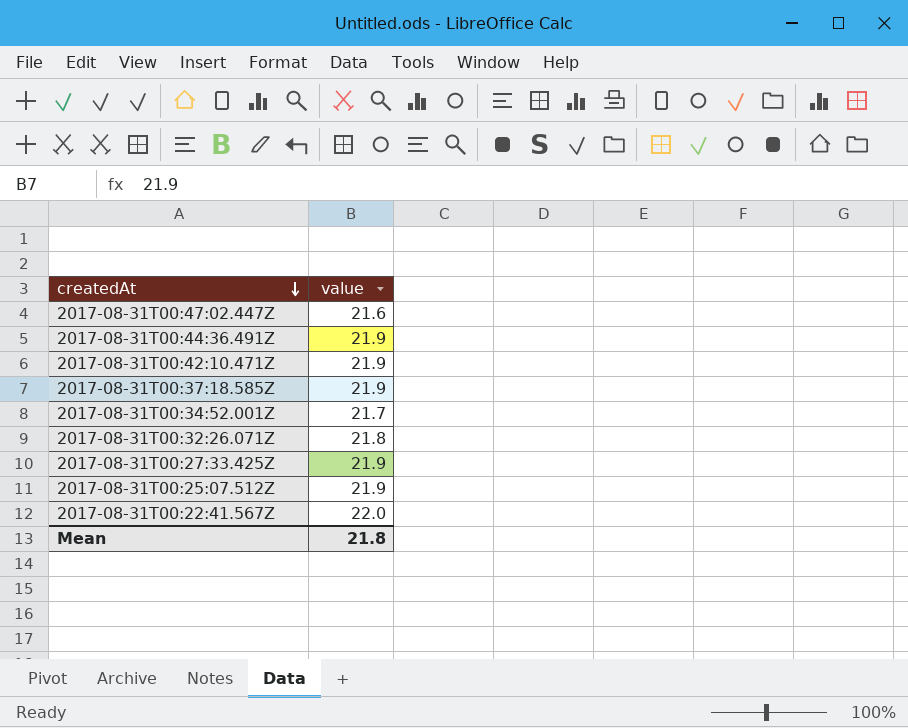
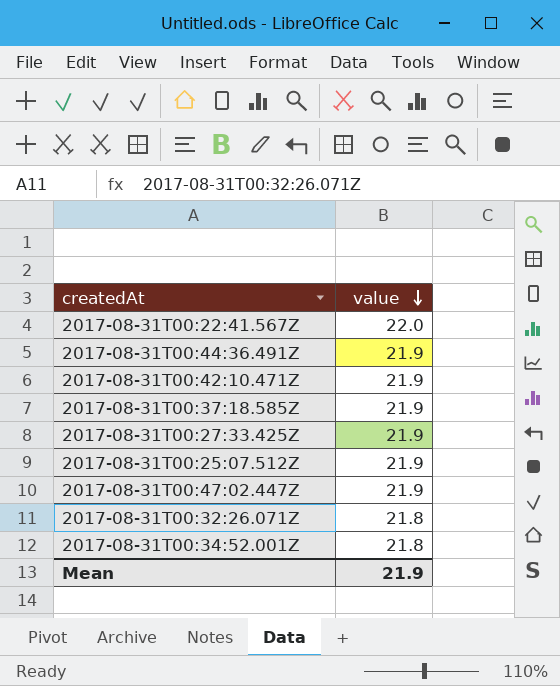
row order: createdAt descending -> value descending
2017-08-31T00:47:02.447Z | value: 21.6 -> 21.9
2017-08-31T00:34:52.001Z | value: 21.7 -> 21.8
Mean | value: 21.8 -> 21.9

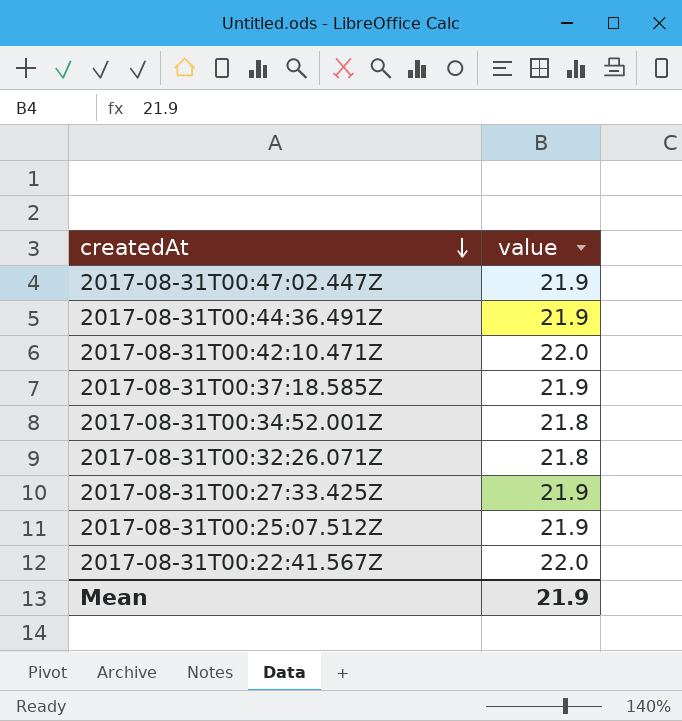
row order: value descending -> createdAt descending
2017-08-31T00:42:10.471Z | value: 21.9 -> 22.0

